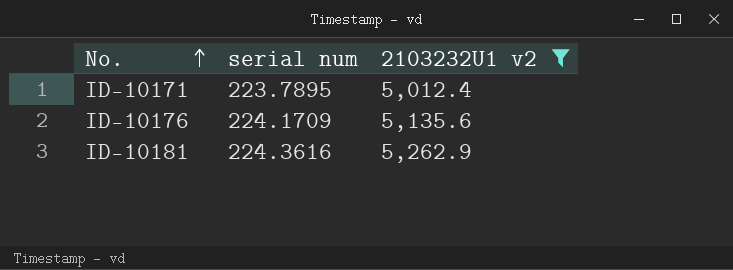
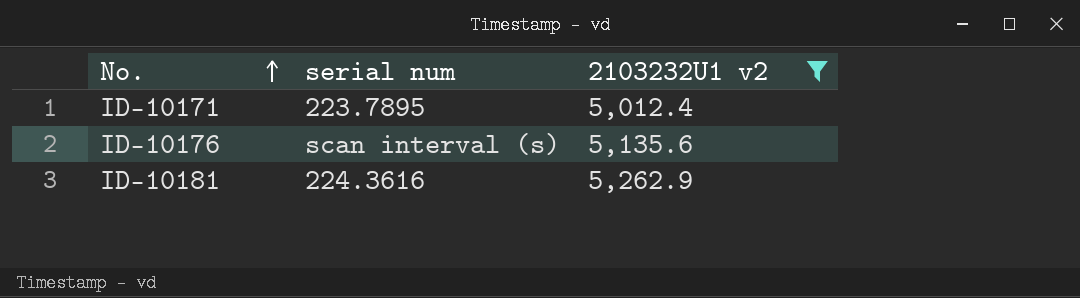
ID-10176 | serial num: 224.1709 -> scan interval (s)

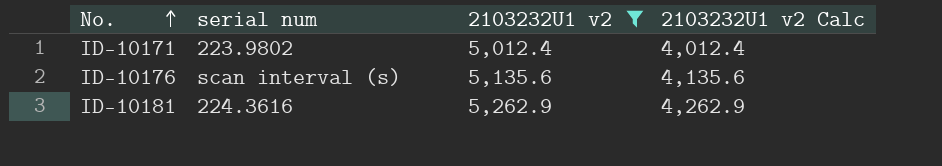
column 2103232U1 v2 Calc | formula: none -> [2103232U1 v2] - 1000
ID-10171 | serial num: 223.7895 -> 223.9802

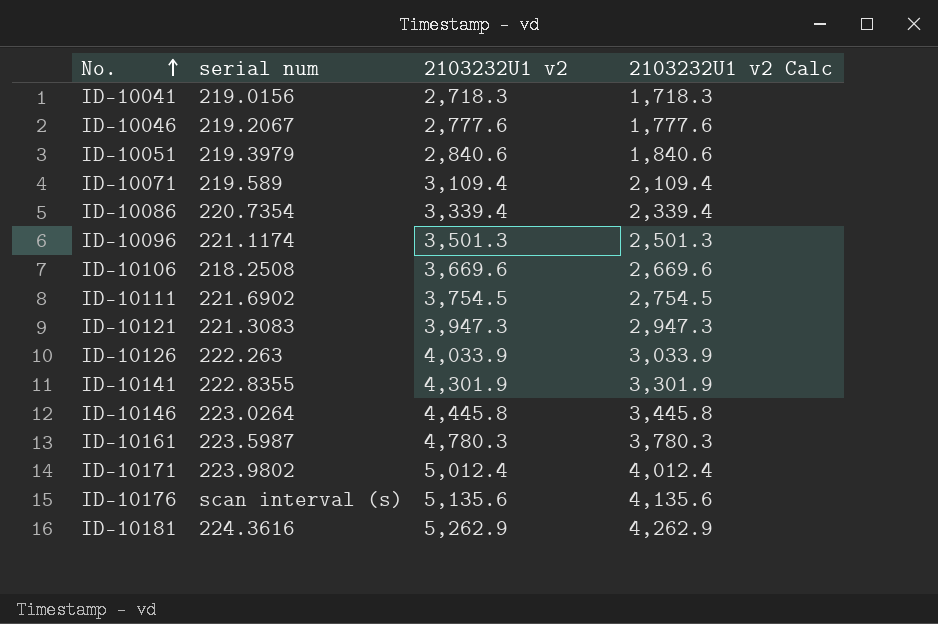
filter: 2103232U1 v2 >= 5,012.4 -> none

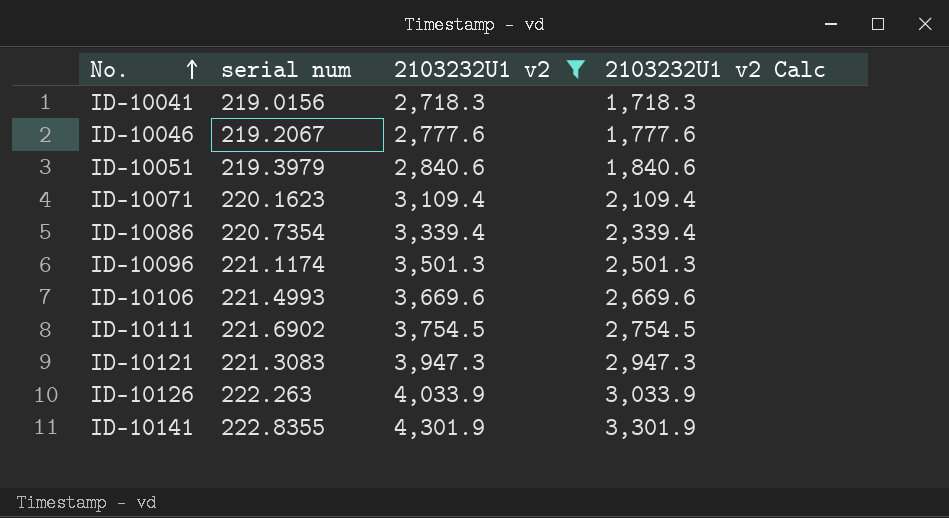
filter: none -> 2103232U1 v2 <= 4,301.9
ID-10071 | serial num: 219.589 -> 220.1623
ID-10106 | serial num: 218.2508 -> 221.4993

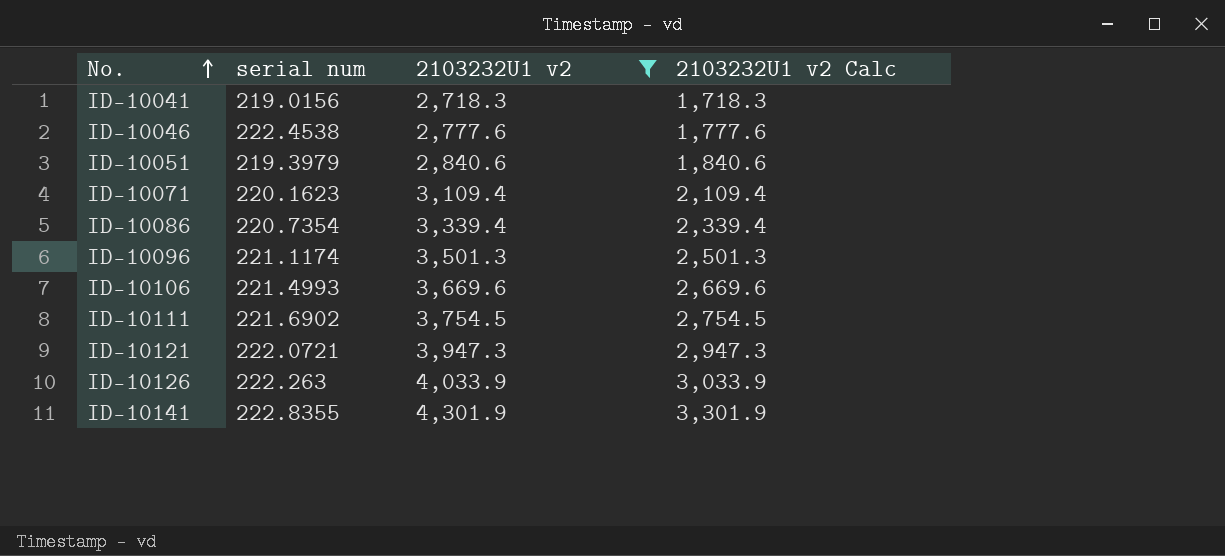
ID-10046 | serial num: 219.2067 -> 222.4538
ID-10121 | serial num: 221.3083 -> 222.0721

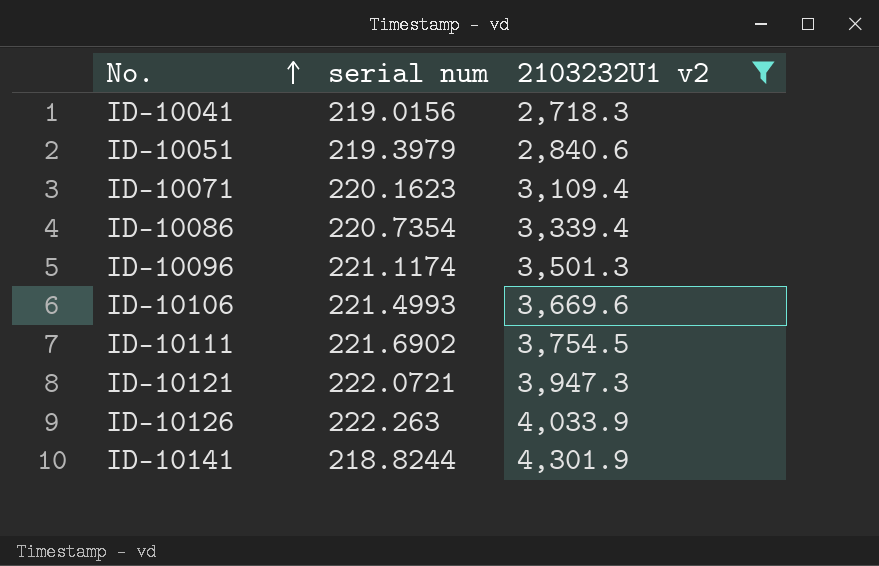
column 2103232U1 v2 Calc | formula: [2103232U1 v2] - 1000 -> none
row ID-10046: 222.4538 | 2,777.6 | 1,777.6 -> none
ID-10141 | serial num: 222.8355 -> 218.8244

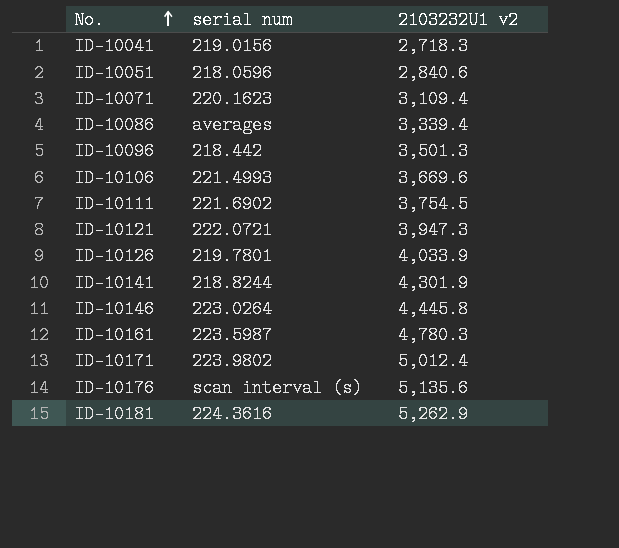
filter: 2103232U1 v2 <= 4,301.9 -> none
ID-10051 | serial num: 219.3979 -> 218.0596
ID-10086 | serial num: 220.7354 -> averages
ID-10096 | serial num: 221.1174 -> 218.442
ID-10126 | serial num: 222.263 -> 219.7801

